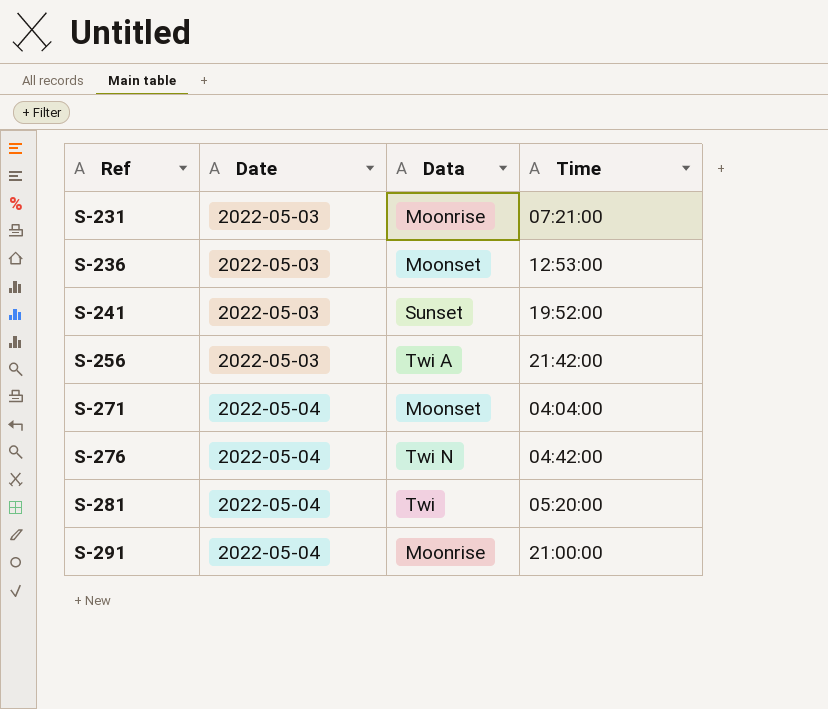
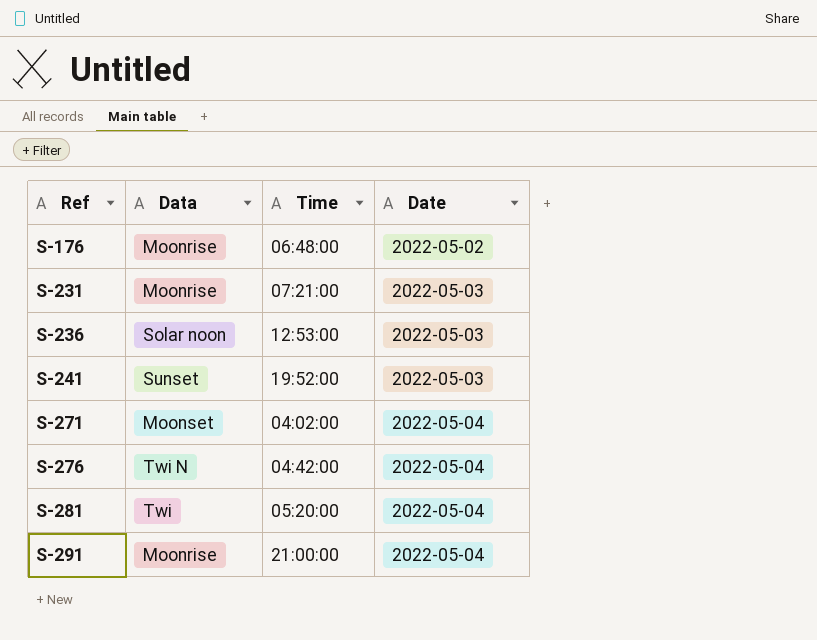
column Date | position: 2 -> 4
row S-256: 2022-05-03 | Twi A | 21:42:00 -> none
row S-176: none -> Moonrise | 06:48:00 | 2022-05-02
S-236 | Data: Moonset -> Solar noon
S-271 | Time: 04:04:00 -> 04:02:00

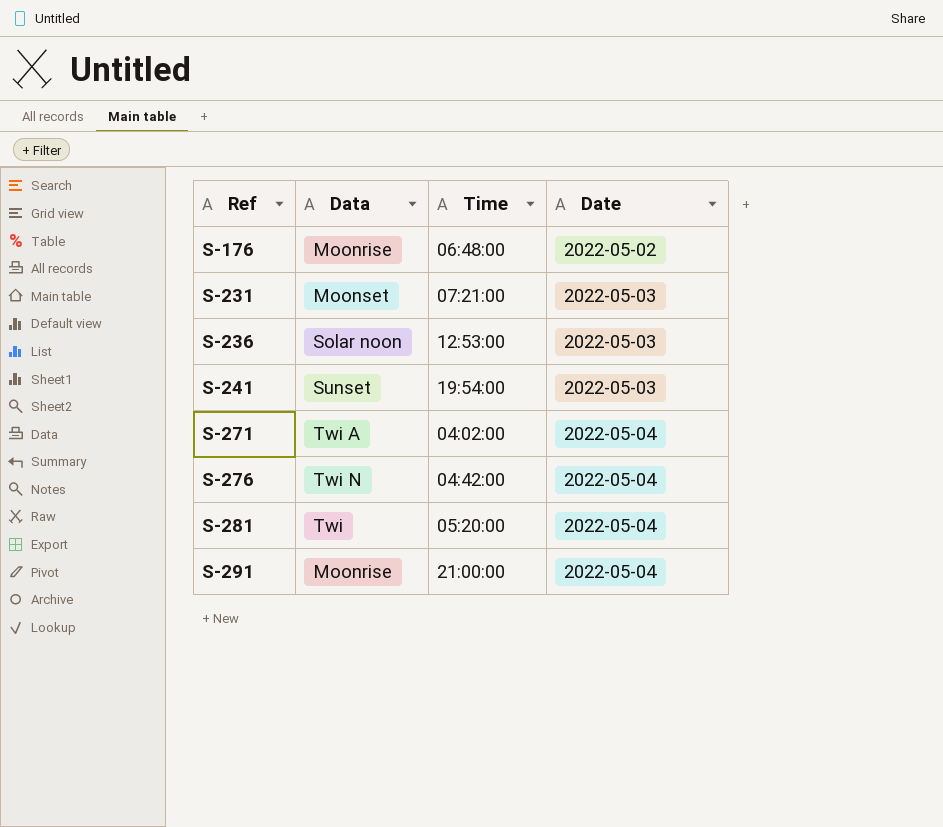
S-231 | Data: Moonrise -> Moonset
S-241 | Time: 19:52:00 -> 19:54:00
S-271 | Data: Moonset -> Twi A

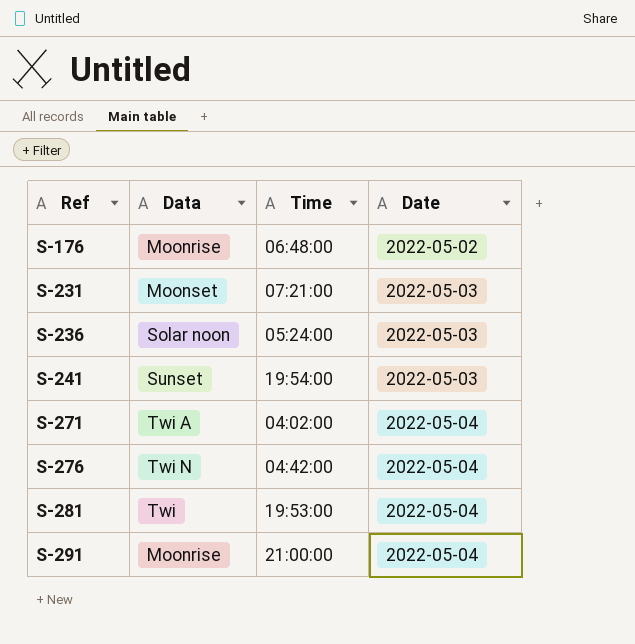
S-236 | Time: 12:53:00 -> 05:24:00
S-281 | Time: 05:20:00 -> 19:53:00

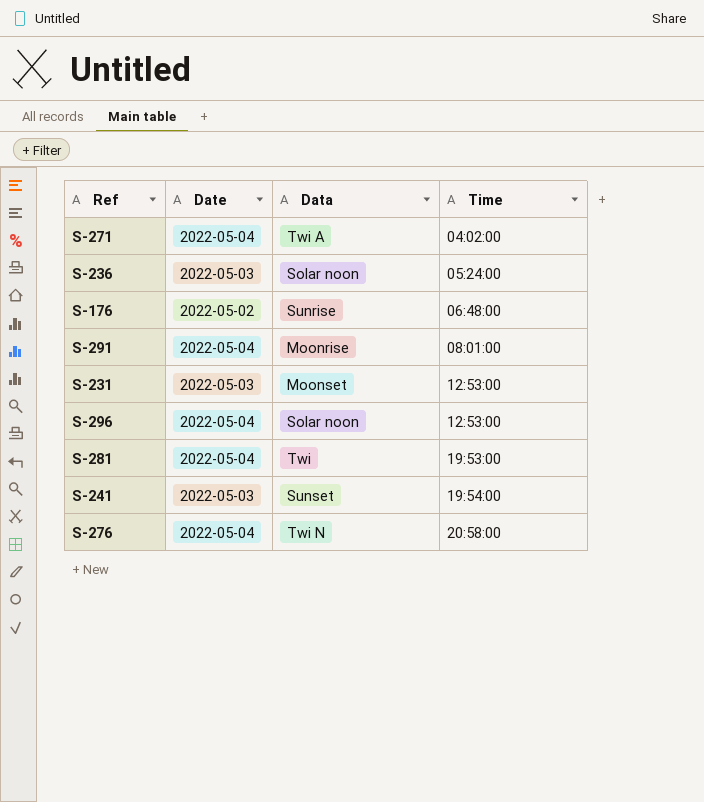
row order: Ref ascending -> Time ascending
column Date | position: 4 -> 2
S-176 | Data: Moonrise -> Sunrise
S-291 | Time: 21:00:00 -> 08:01:00
S-231 | Time: 07:21:00 -> 12:53:00
row S-296: none -> 2022-05-04 | Solar noon | 12:53:00
S-276 | Time: 04:42:00 -> 20:58:00

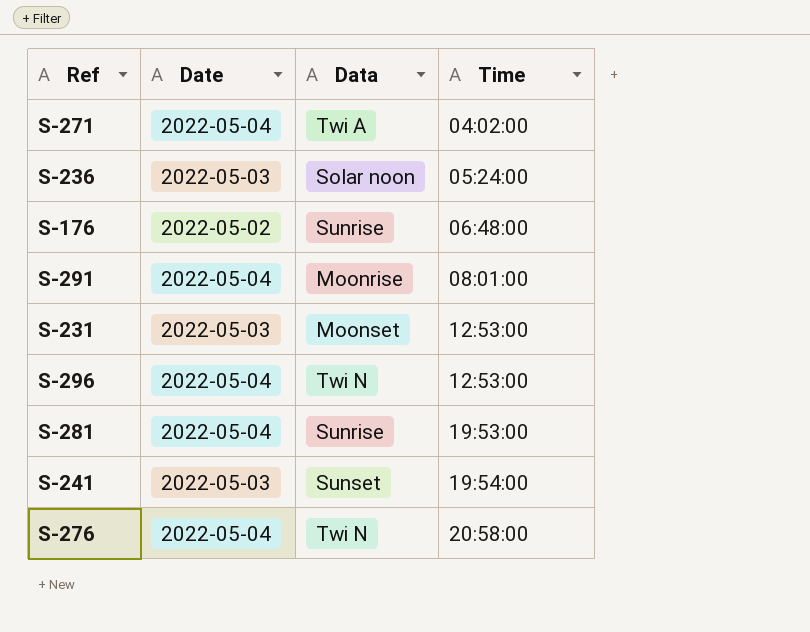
S-296 | Data: Solar noon -> Twi N
S-281 | Data: Twi -> Sunrise

